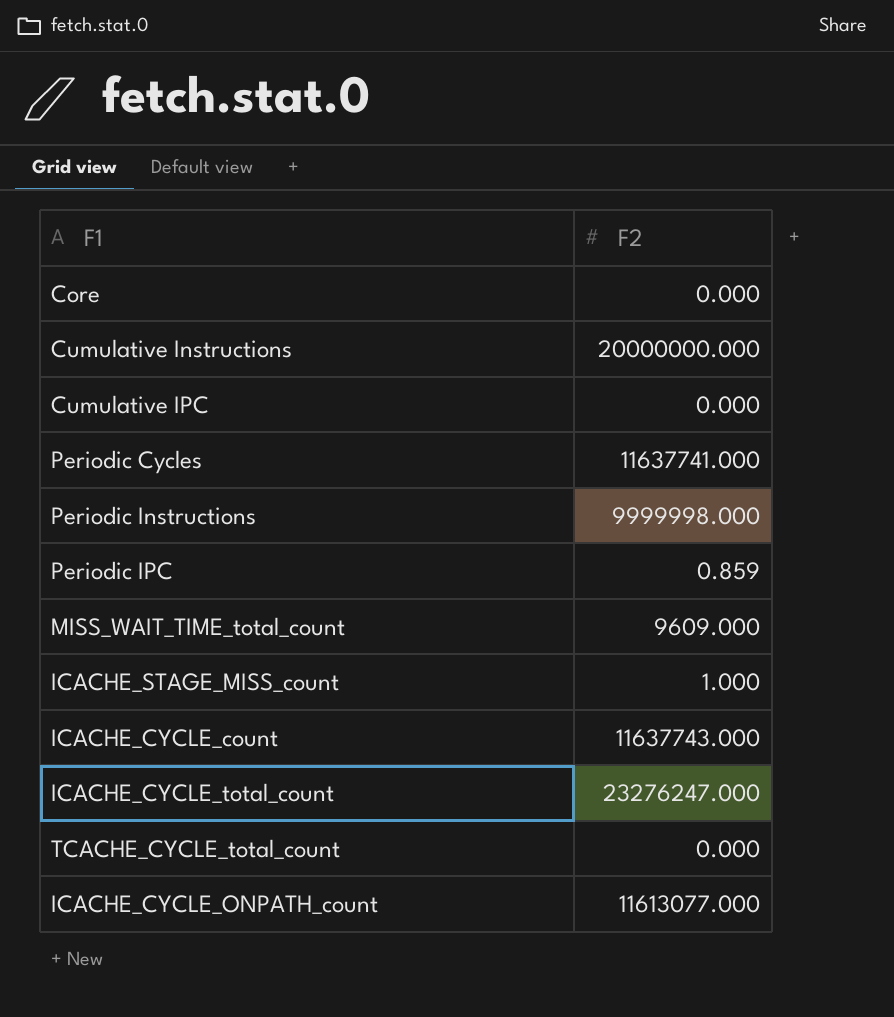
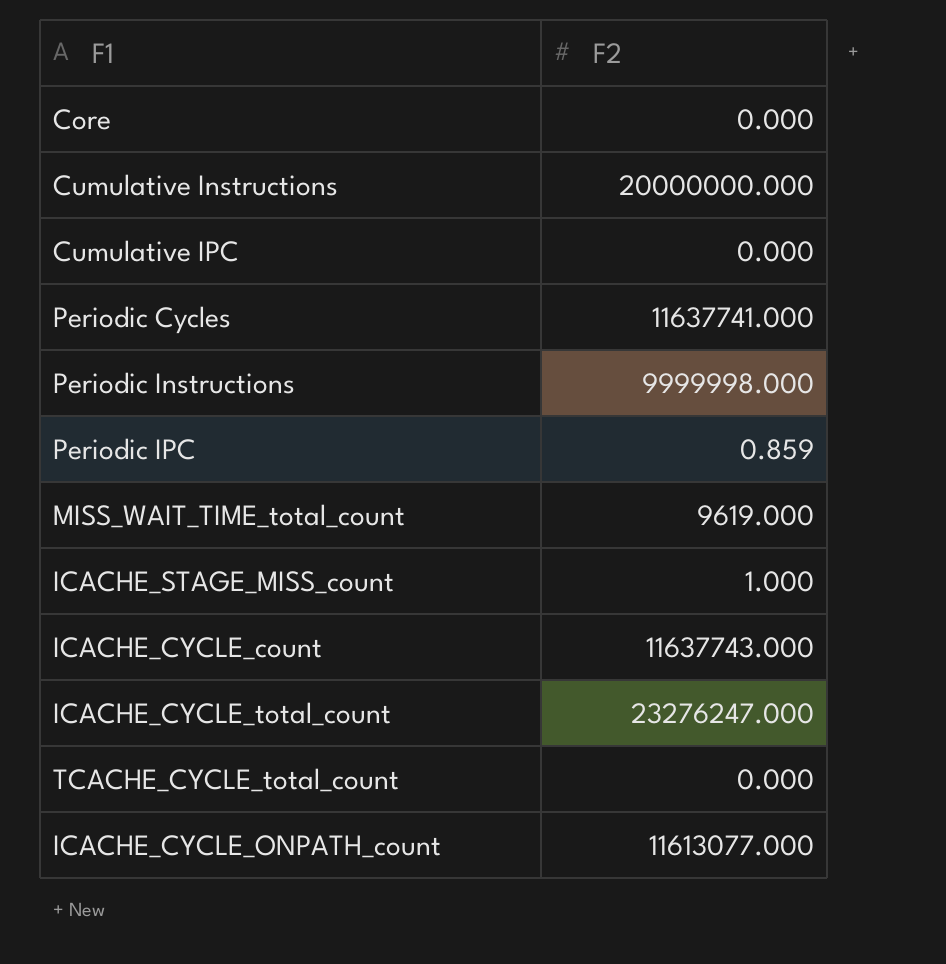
MISS_WAIT_TIME_total_count | F2: 9609.000 -> 9619.000

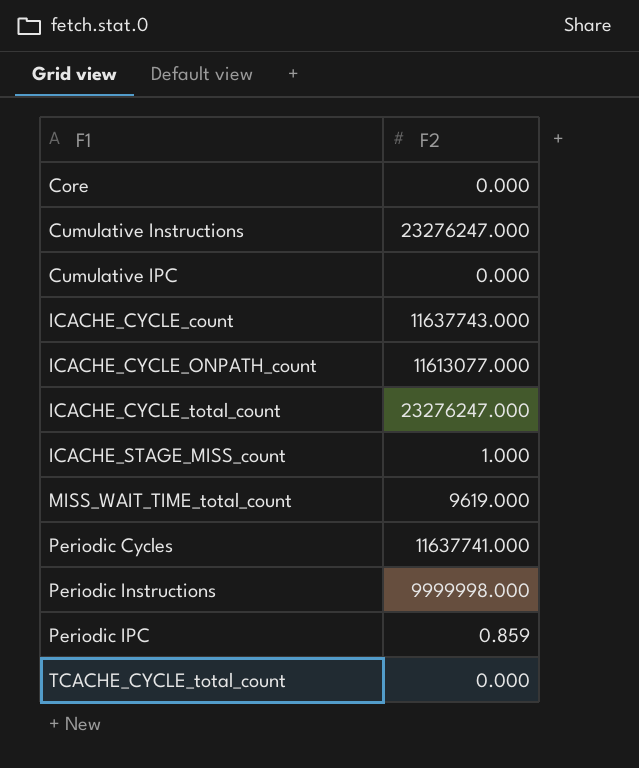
row order: none -> F1 ascending
Cumulative Instructions | F2: 20000000.000 -> 23276247.000

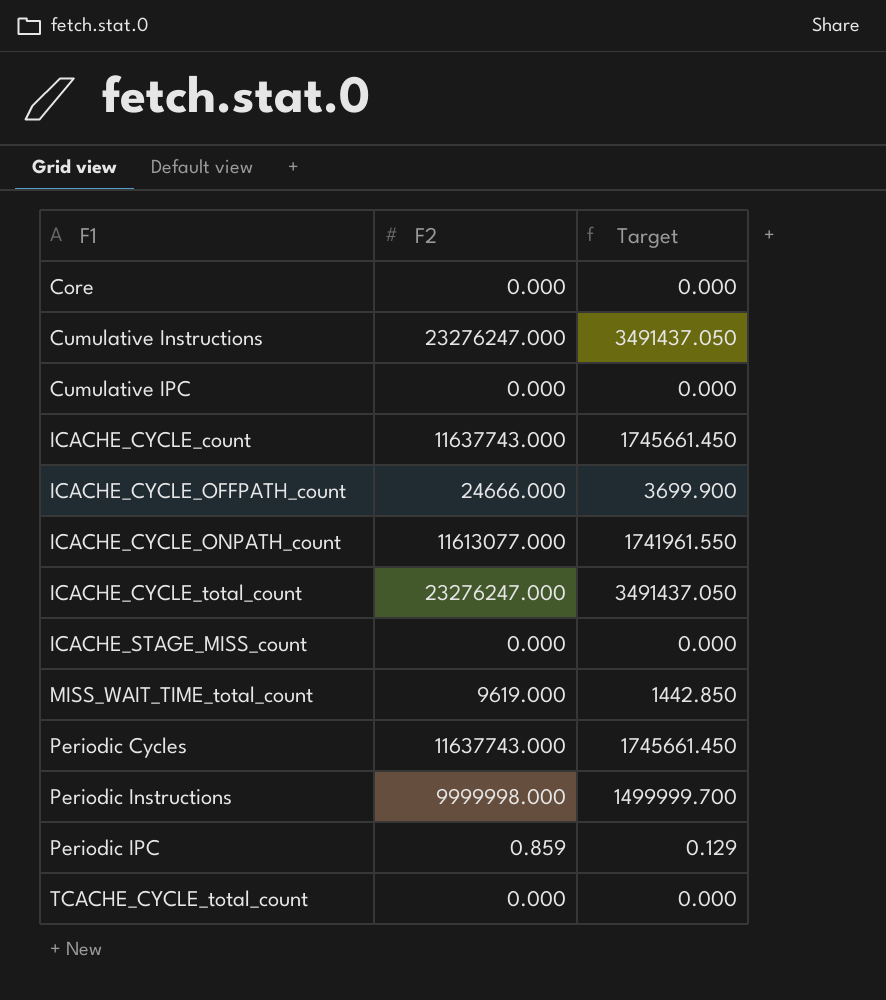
column Target | formula: none -> [F2] * 0.15
row ICACHE_CYCLE_OFFPATH_count: none -> 24666.000 | 3699.900
ICACHE_STAGE_MISS_count | F2: 1.000 -> 0.000
Periodic Cycles | F2: 11637741.000 -> 11637743.000

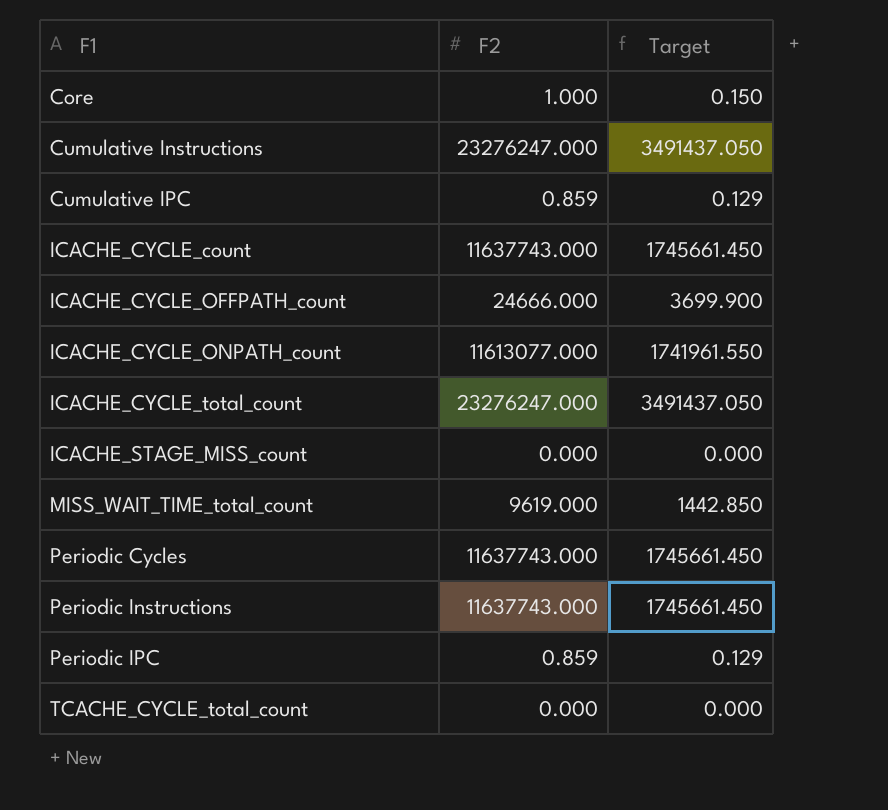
Core | F2: 0.000 -> 1.000
Core | Target: 0.000 -> 0.150
Cumulative IPC | F2: 0.000 -> 0.859
Cumulative IPC | Target: 0.000 -> 0.129
Periodic Instructions | F2: 9999998.000 -> 11637743.000
Periodic Instructions | Target: 1499999.700 -> 1745661.450

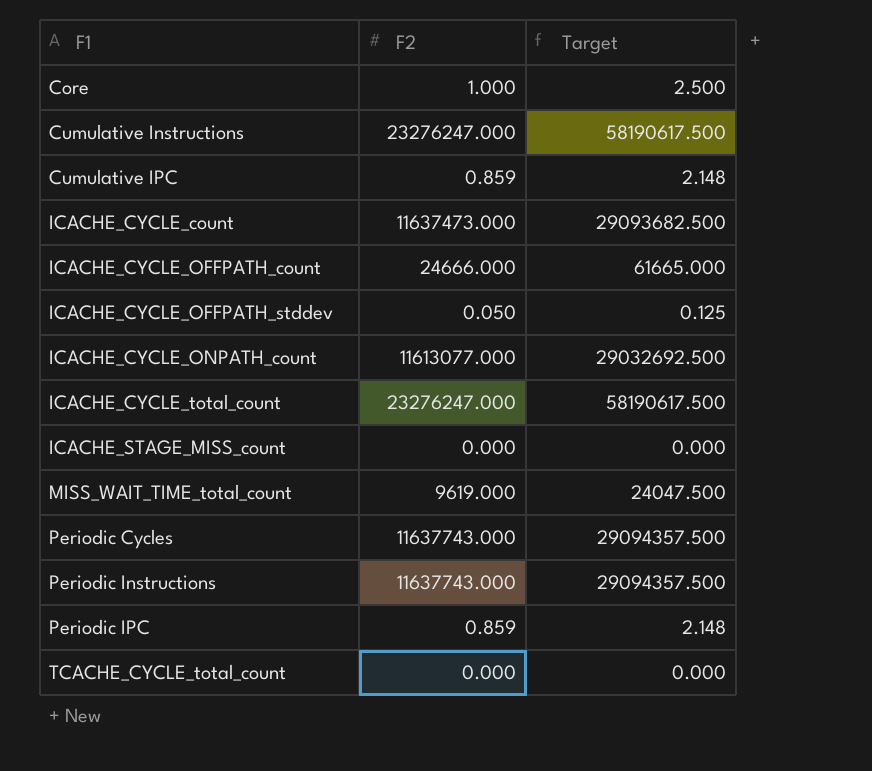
column Target | formula: [F2] * 0.15 -> [F2] * 2.5
ICACHE_CYCLE_count | F2: 11637743.000 -> 11637473.000
row ICACHE_CYCLE_OFFPATH_stddev: none -> 0.050 | 0.125

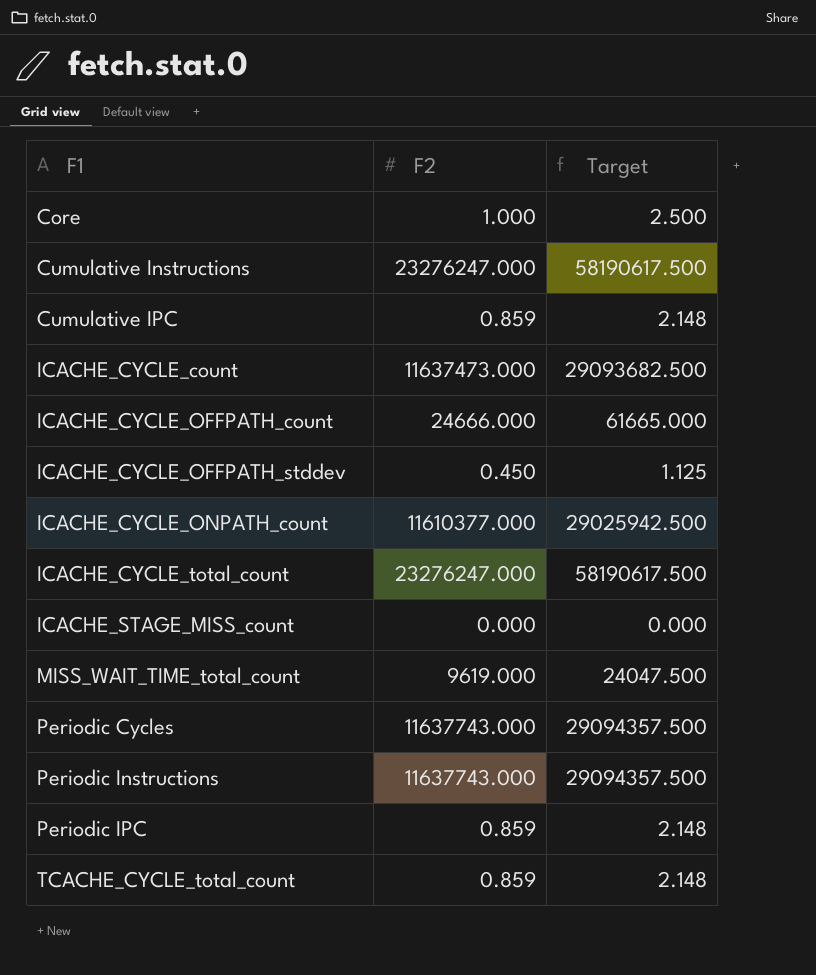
ICACHE_CYCLE_OFFPATH_stddev | F2: 0.050 -> 0.450
ICACHE_CYCLE_OFFPATH_stddev | Target: 0.125 -> 1.125
ICACHE_CYCLE_ONPATH_count | F2: 11613077.000 -> 11610377.000
ICACHE_CYCLE_ONPATH_count | Target: 29032692.500 -> 29025942.500
TCACHE_CYCLE_total_count | F2: 0.000 -> 0.859
TCACHE_CYCLE_total_count | Target: 0.000 -> 2.148

